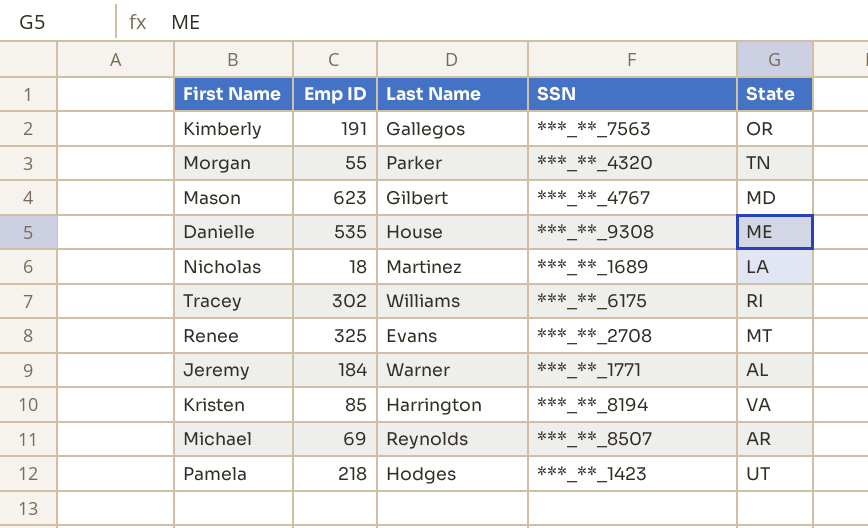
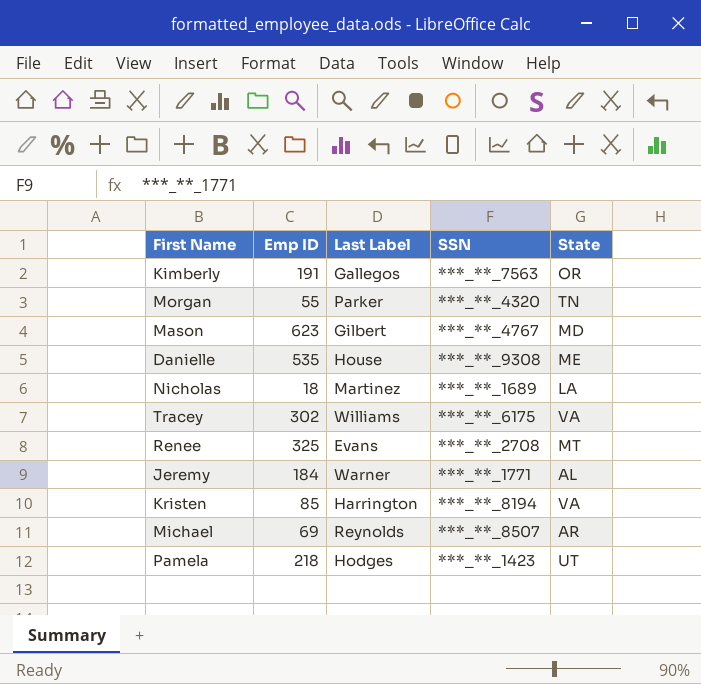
column name: Last Name -> Last Label
Tracey | State: RI -> VA

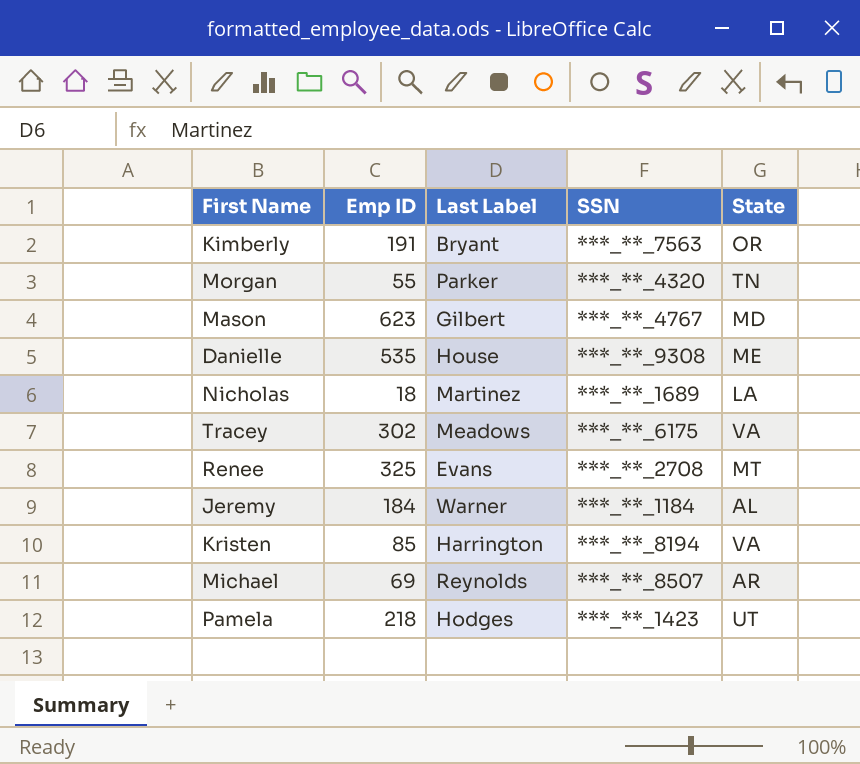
Kimberly | Last Label: Gallegos -> Bryant
Tracey | Last Label: Williams -> Meadows
Jeremy | SSN: ***_**_1771 -> ***_**_1184

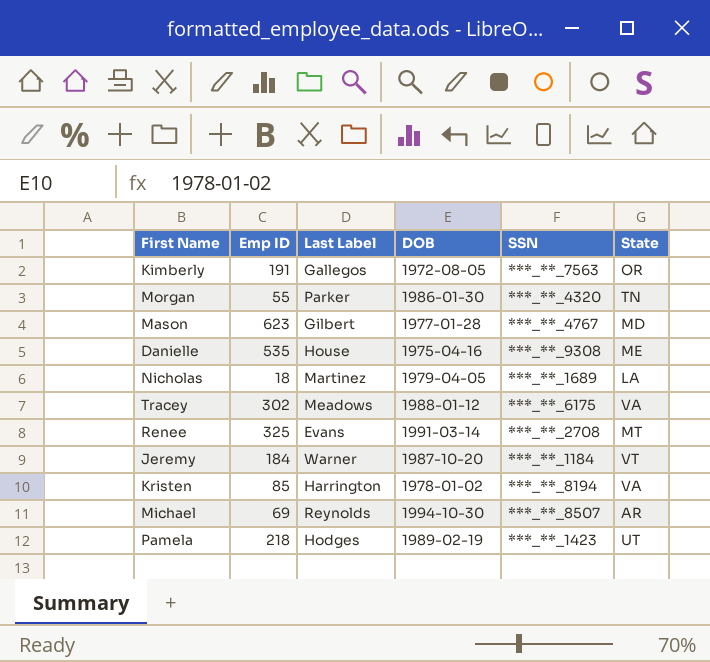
column DOB | position: none -> 4
Kimberly | Last Label: Bryant -> Gallegos
Jeremy | State: AL -> VT

